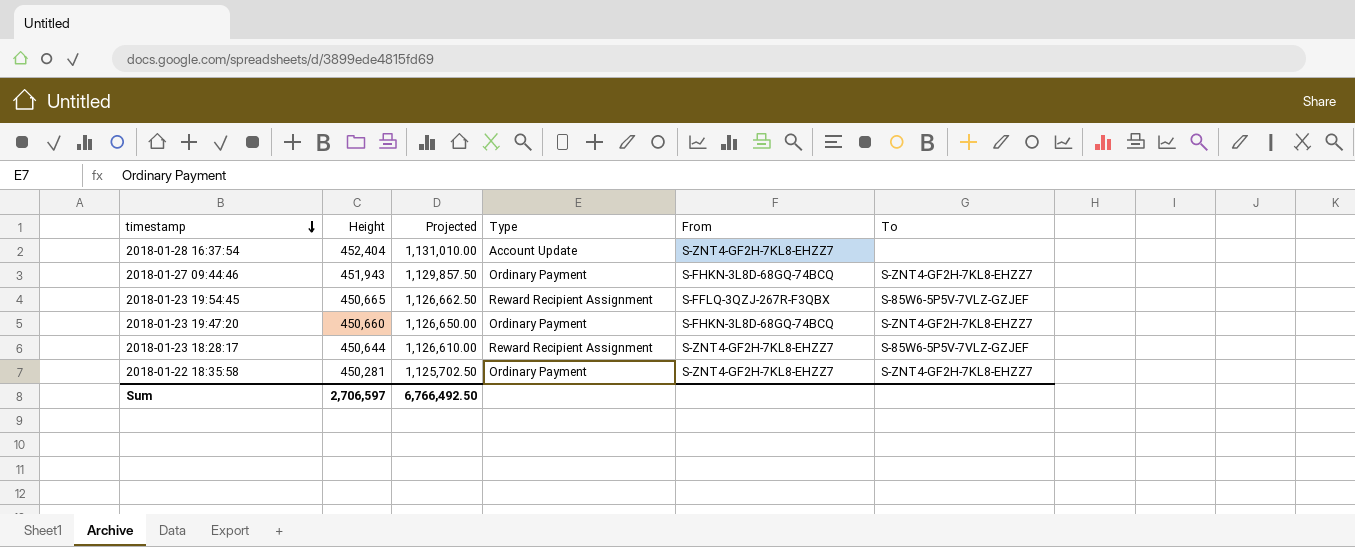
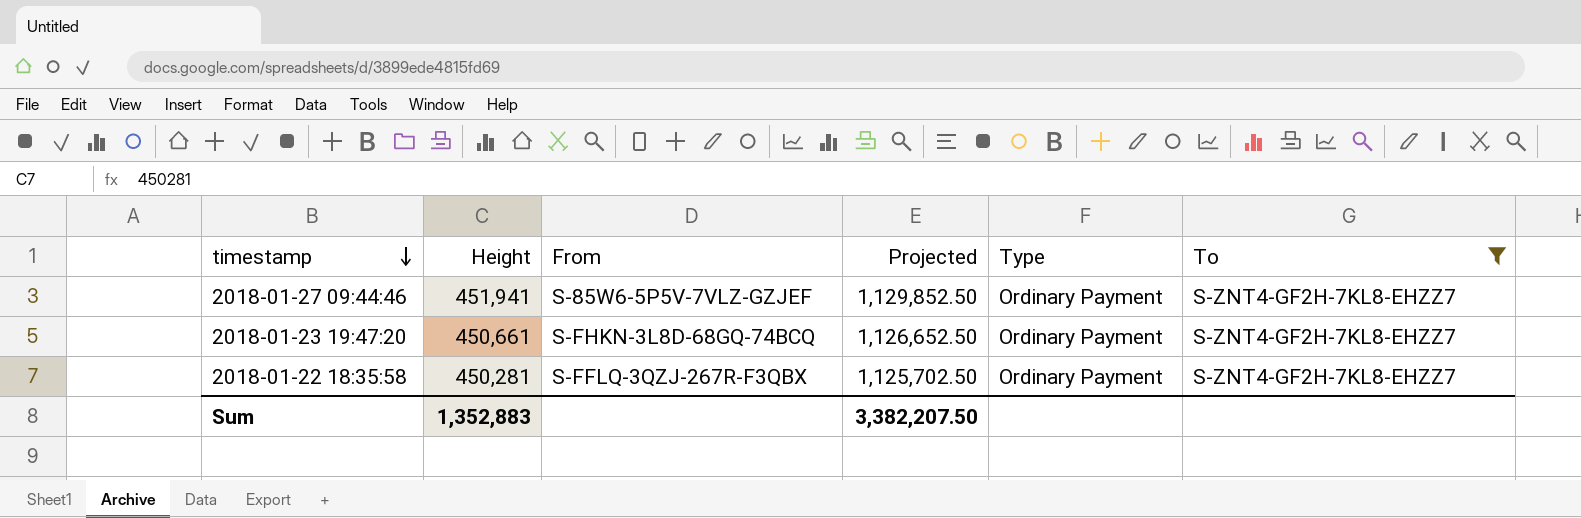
filter: none -> To = S-ZNT4-GF2H-7KL8-EHZZ7
column From | position: 5 -> 3
2018-01-27 09:44:46 | Height: 451,943 -> 451,941
2018-01-27 09:44:46 | From: S-FHKN-3L8D-68GQ-74BCQ -> S-85W6-5P5V-7VLZ-GZJEF
2018-01-27 09:44:46 | Projected: 1,129,857.50 -> 1,129,852.50
2018-01-23 19:47:20 | Height: 450,660 -> 450,661
2018-01-23 19:47:20 | Projected: 1,126,650.00 -> 1,126,652.50
2018-01-22 18:35:58 | From: S-ZNT4-GF2H-7KL8-EHZZ7 -> S-FFLQ-3QZJ-267R-F3QBX
Sum | Height: 2,706,597 -> 1,352,883
Sum | Projected: 6,766,492.50 -> 3,382,207.50

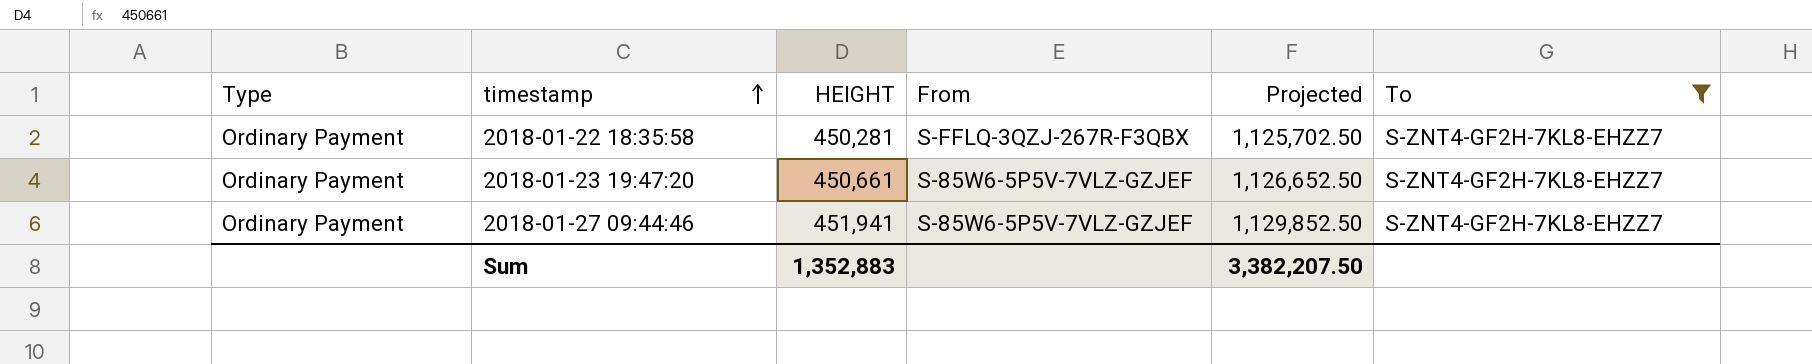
row order: timestamp descending -> timestamp ascending
column Type | position: 5 -> 1
column name: Height -> HEIGHT
2018-01-23 19:47:20 | From: S-FHKN-3L8D-68GQ-74BCQ -> S-85W6-5P5V-7VLZ-GZJEF

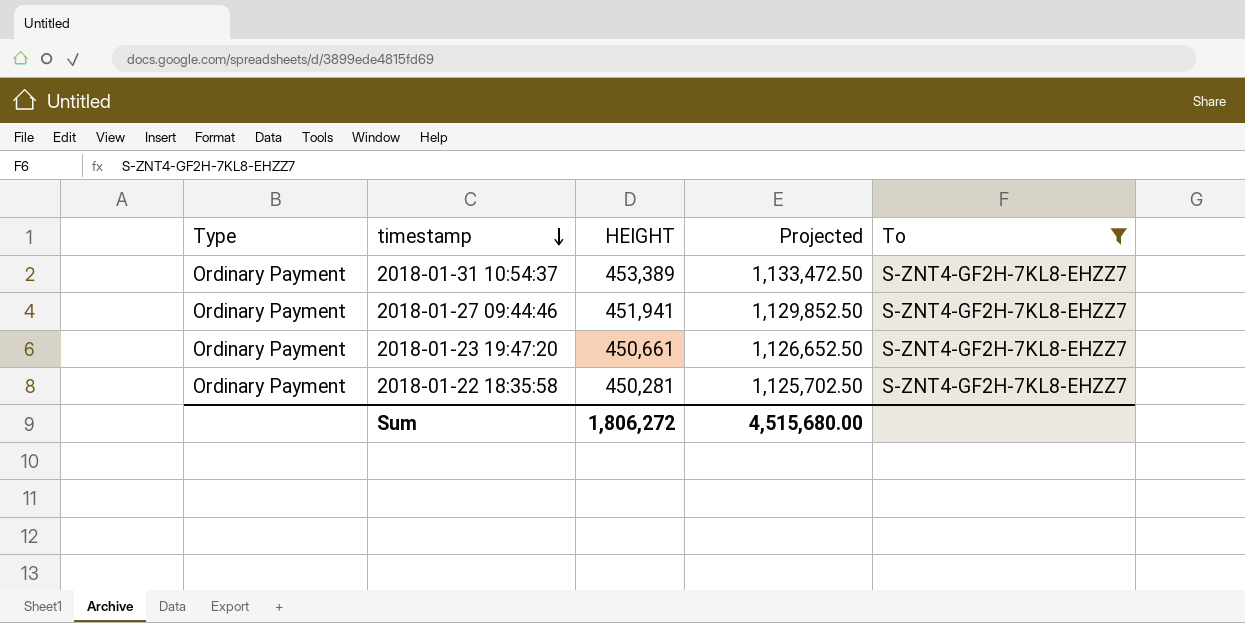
row order: timestamp ascending -> timestamp descending
column From | position: 4 -> none
row 2018-01-31 10:54:37: none -> Ordinary Payment | 453,389 | 1,133,472.50 | S-ZNT4-GF2H-7KL8-EHZZ7
Sum | HEIGHT: 1,352,883 -> 1,806,272
Sum | Projected: 3,382,207.50 -> 4,515,680.00

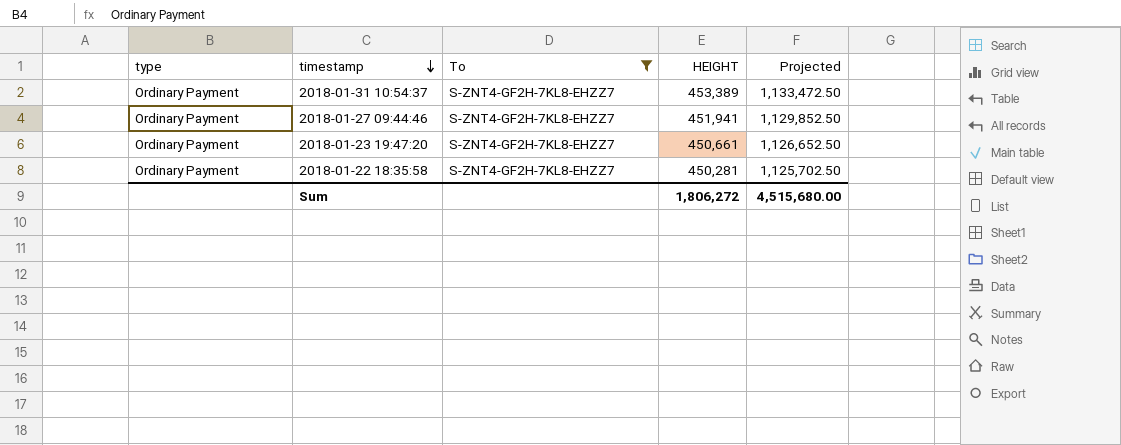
column name: Type -> type
column To | position: 5 -> 3

